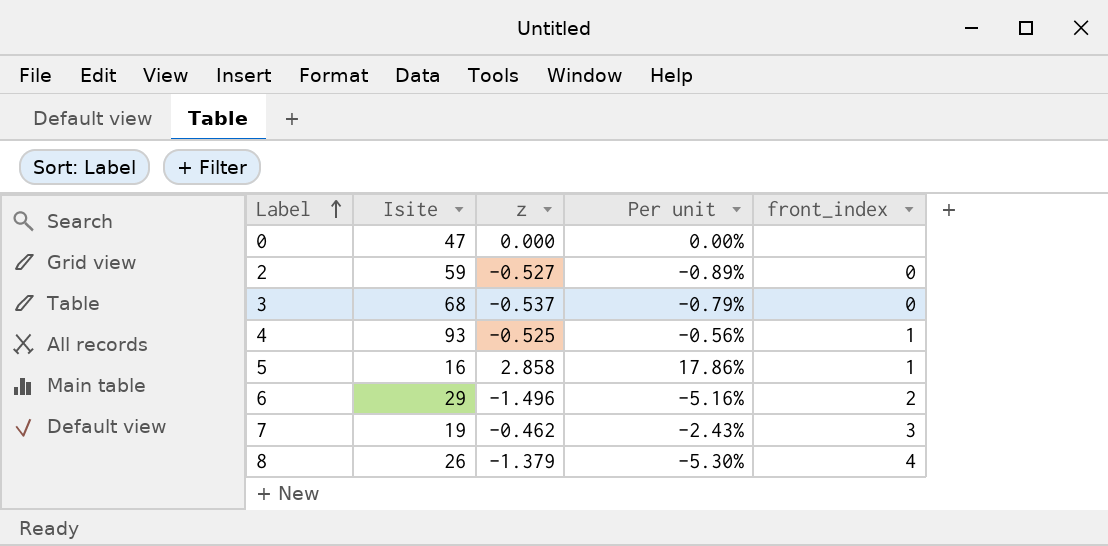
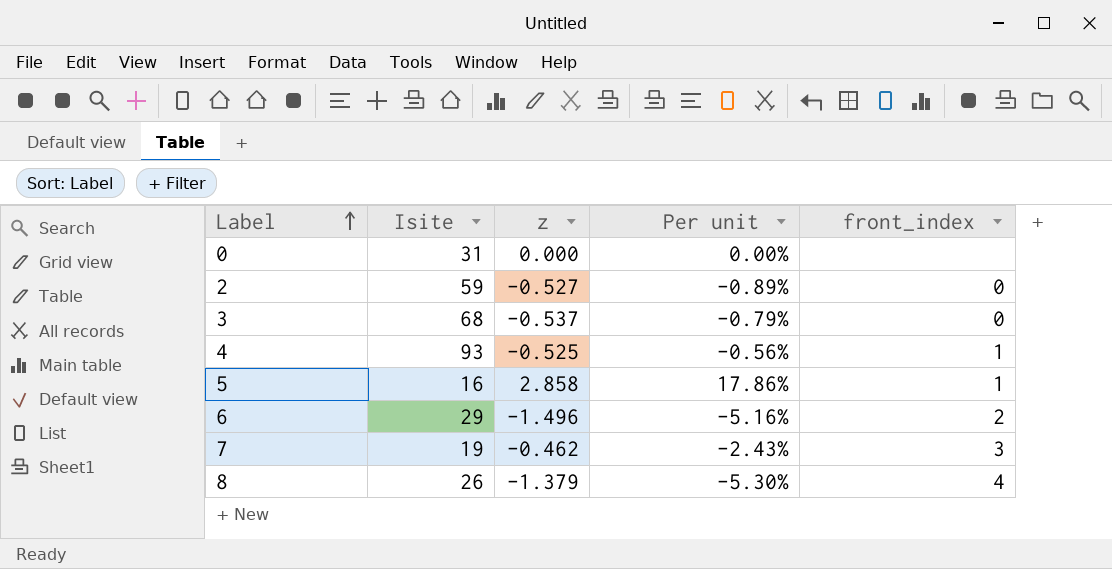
0 | Isite: 47 -> 31

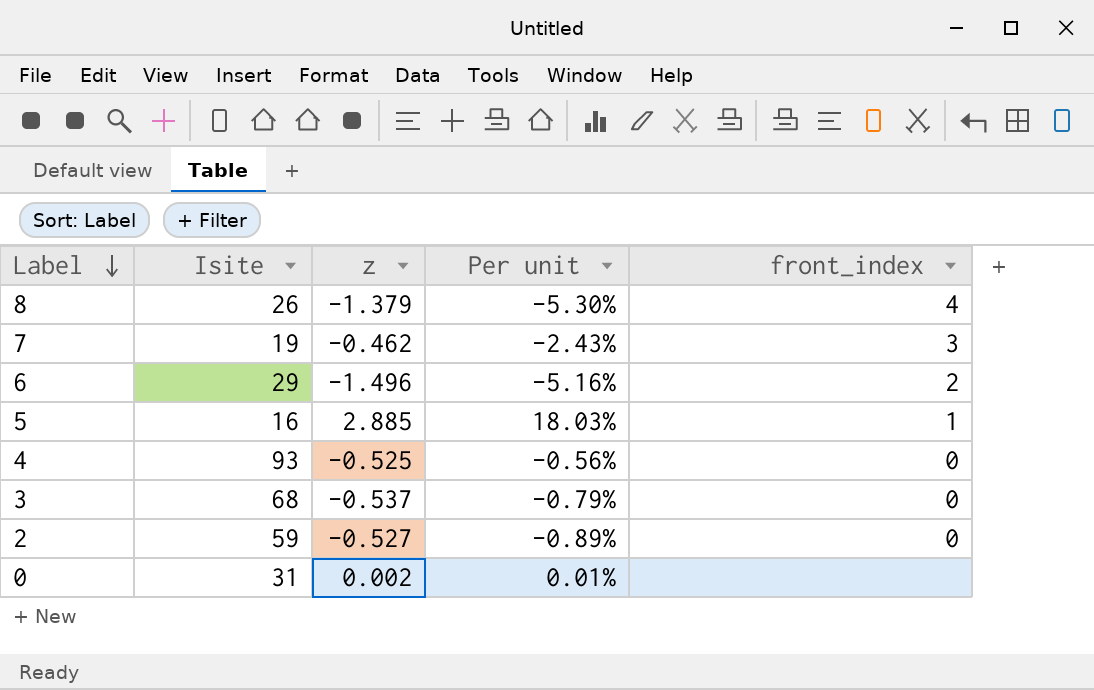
row order: Label ascending -> Label descending
5 | z: 2.858 -> 2.885
5 | Per unit: 17.86% -> 18.03%
4 | front_index: 1 -> 0
0 | z: 0.000 -> 0.002
0 | Per unit: 0.00% -> 0.01%

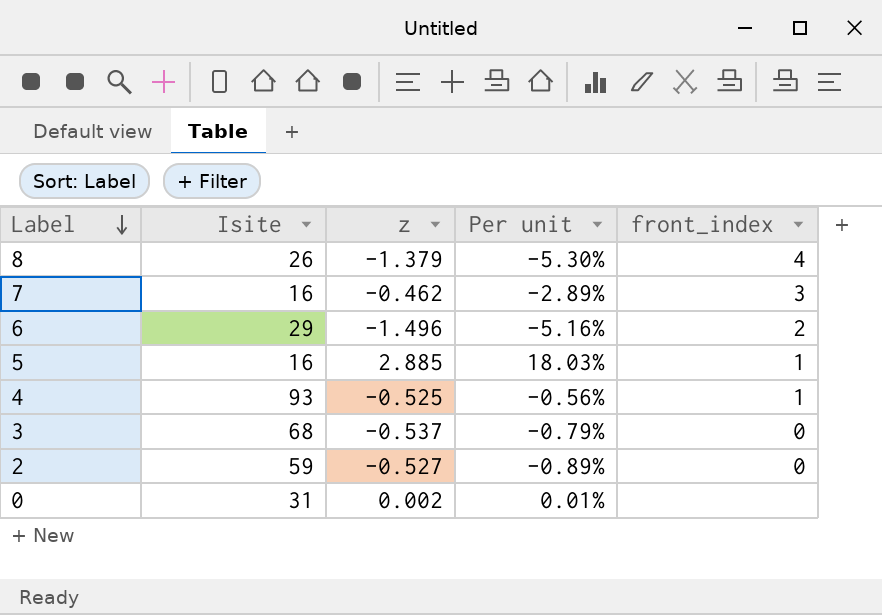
7 | Isite: 19 -> 16
7 | Per unit: -2.43% -> -2.89%
4 | front_index: 0 -> 1

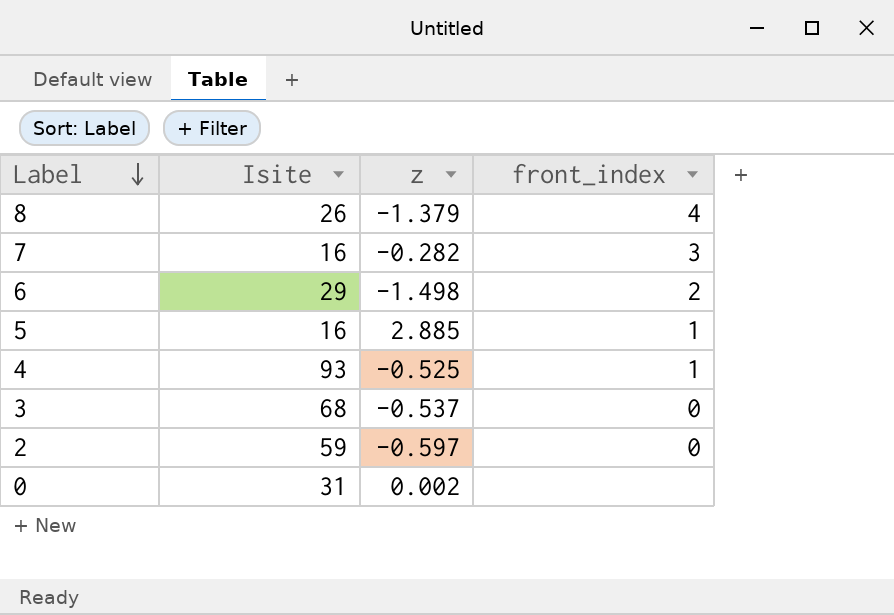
column Per unit | formula: [z] / [Isite] -> none
7 | z: -0.462 -> -0.282
6 | z: -1.496 -> -1.498
2 | z: -0.527 -> -0.597

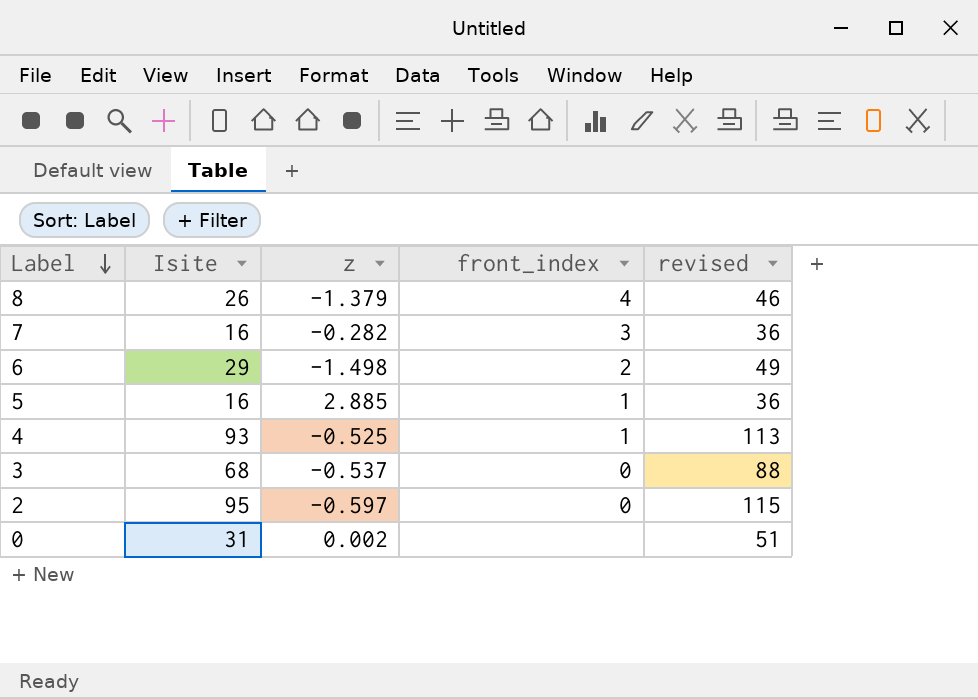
column revised | formula: none -> [Isite] + 20
2 | Isite: 59 -> 95

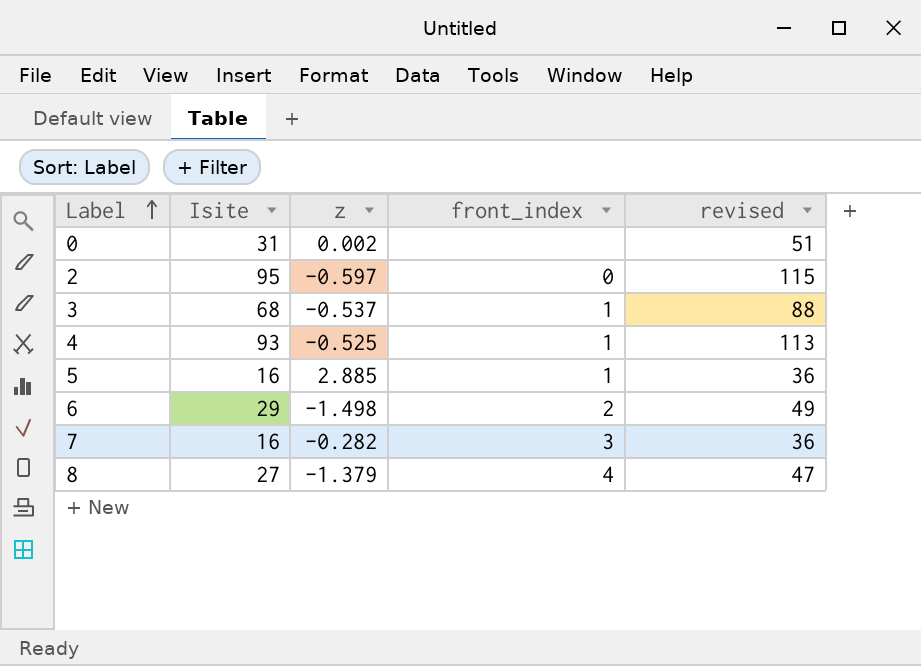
row order: Label descending -> Label ascending
3 | front_index: 0 -> 1
8 | Isite: 26 -> 27
8 | revised: 46 -> 47

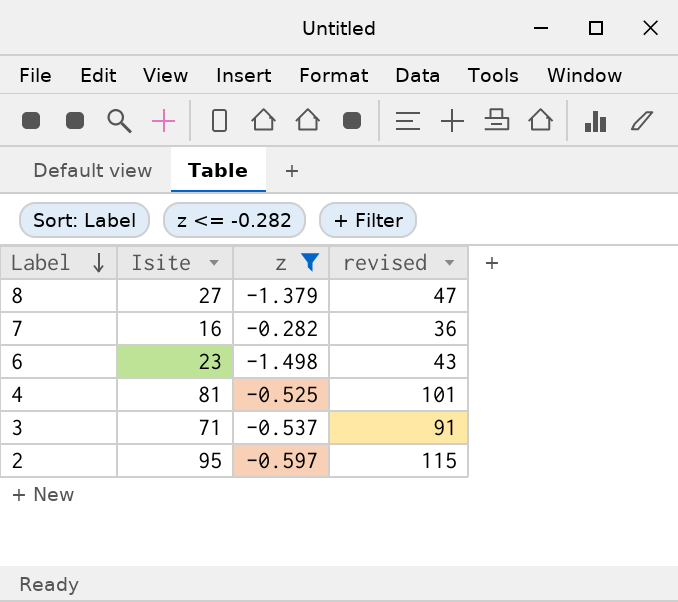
filter: none -> z <= -0.282
row order: Label ascending -> Label descending
column front_index | position: 4 -> none
6 | Isite: 29 -> 23
6 | revised: 49 -> 43
4 | Isite: 93 -> 81
4 | revised: 113 -> 101
3 | Isite: 68 -> 71
3 | revised: 88 -> 91

